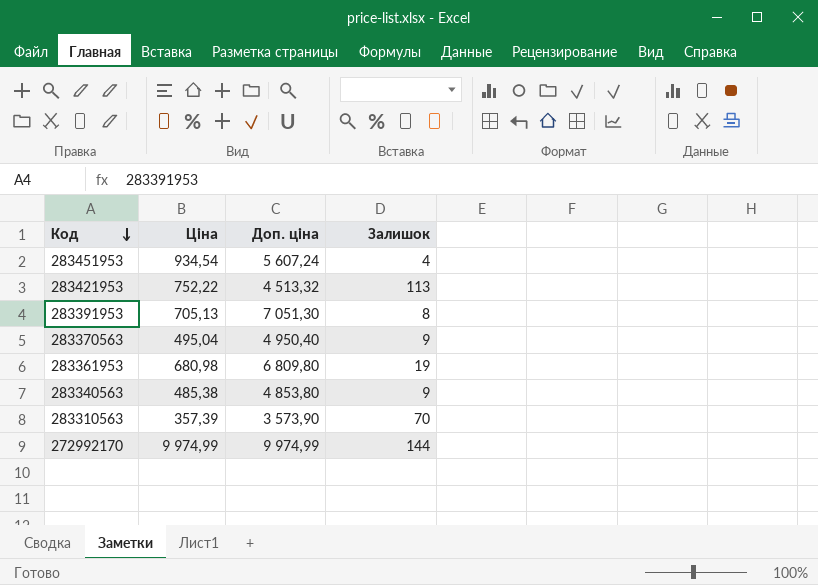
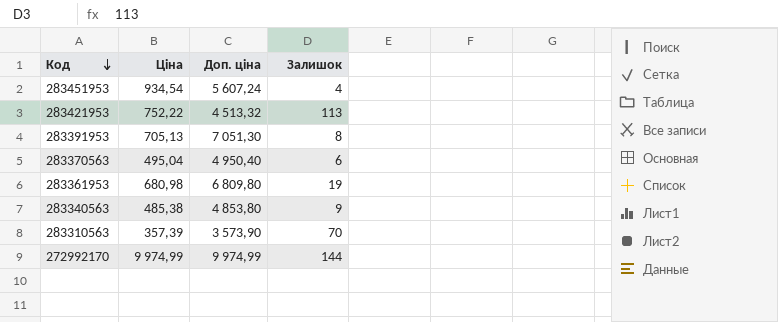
283370563 | Залишок: 9 -> 6

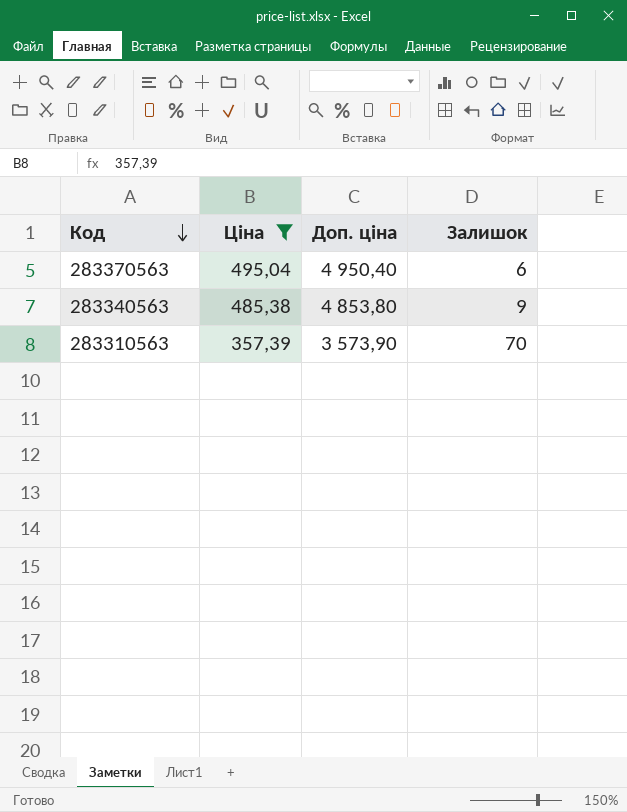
filter: none -> Ціна <= 495,04

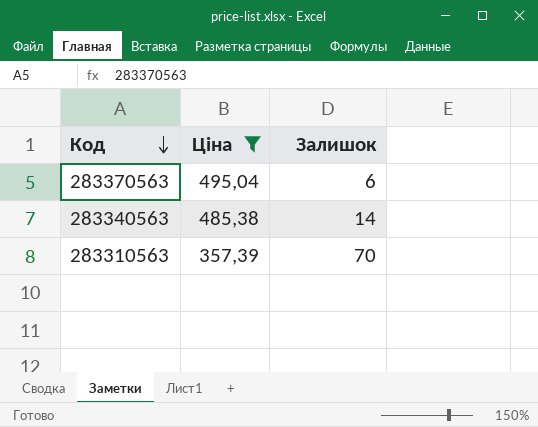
column Доп. ціна | position: 3 -> none
283340563 | Залишок: 9 -> 14

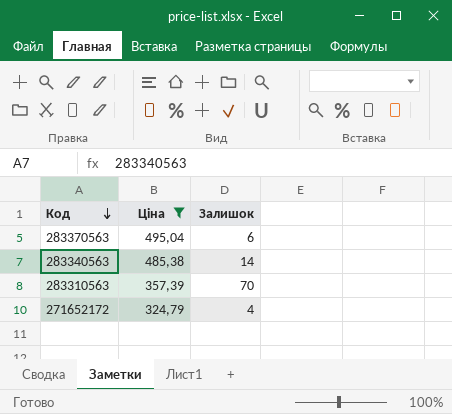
row 271652172: none -> 324,79 | 4

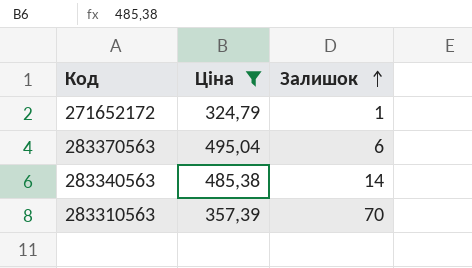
row order: Код descending -> Залишок ascending
271652172 | Залишок: 4 -> 1

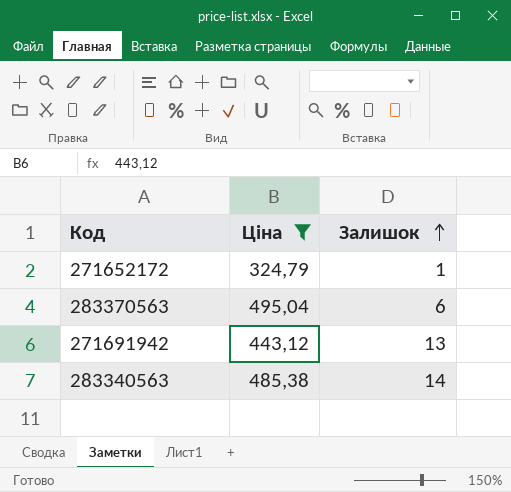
row 283310563: 357,39 | 70 -> none
row 271691942: none -> 443,12 | 13

